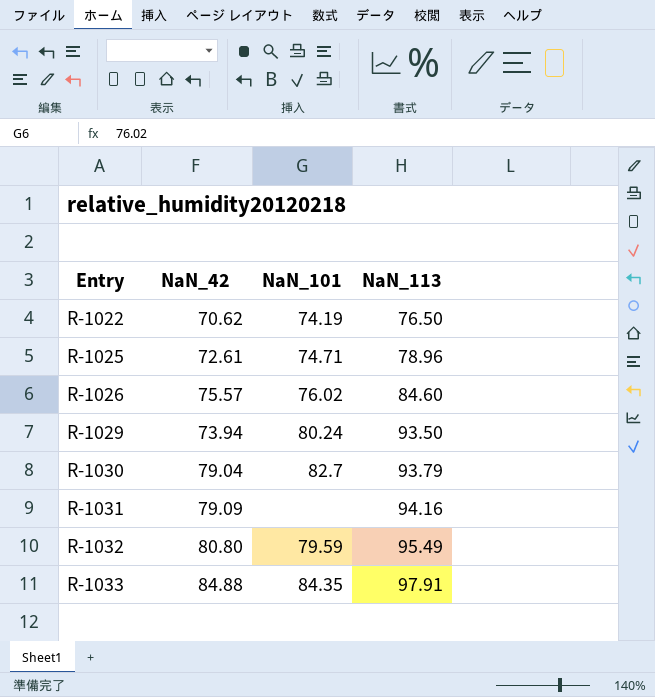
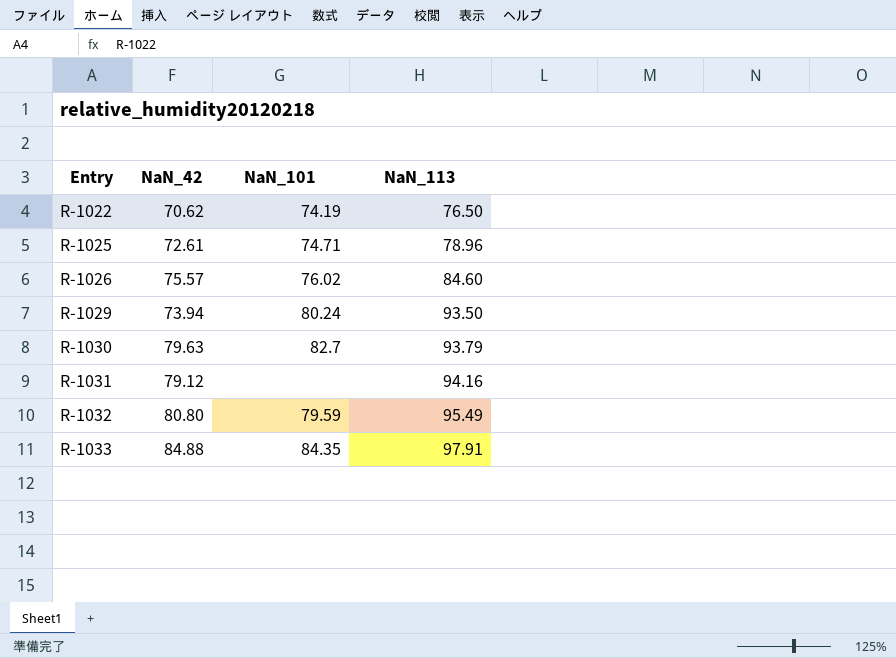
R-1030 | NaN_42: 79.04 -> 79.63
R-1031 | NaN_42: 79.09 -> 79.12

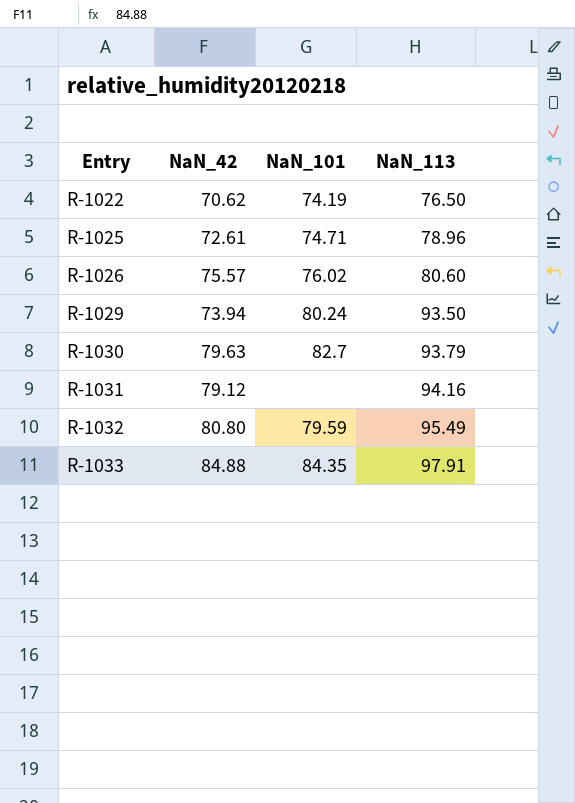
R-1026 | NaN_113: 84.60 -> 80.60

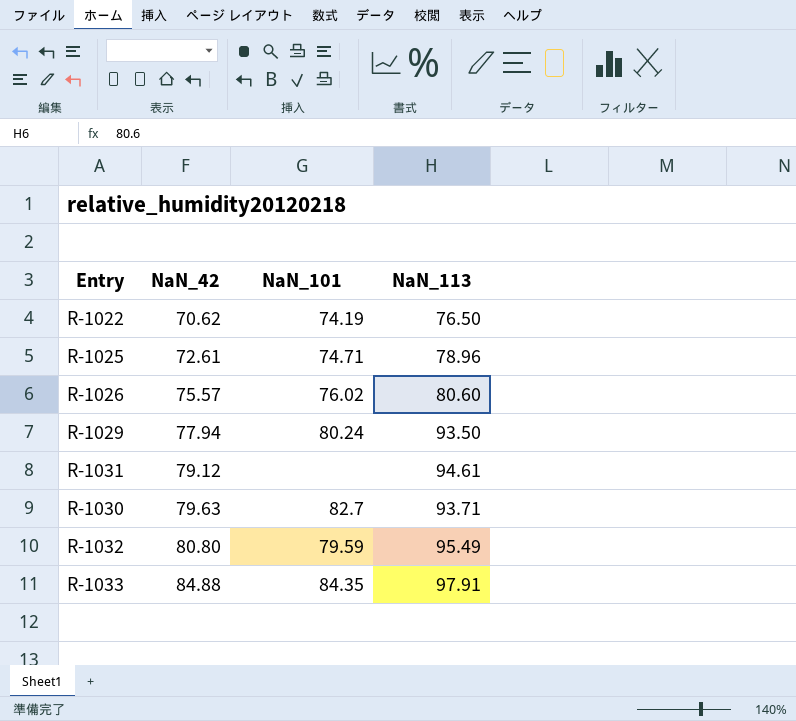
row order: Entry ascending -> NaN_42 ascending
R-1029 | NaN_42: 73.94 -> 77.94
R-1031 | NaN_113: 94.16 -> 94.61
R-1030 | NaN_113: 93.79 -> 93.71

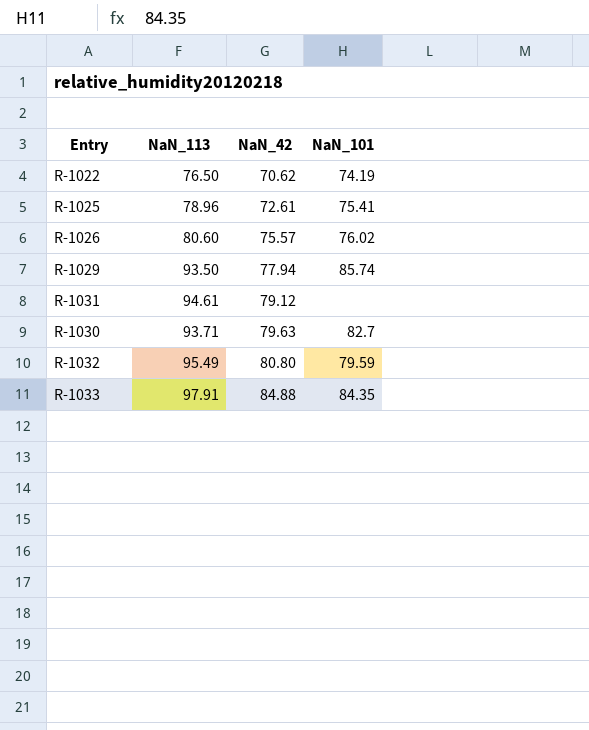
column NaN_113 | position: 4 -> 2
R-1025 | NaN_101: 74.71 -> 75.41
R-1029 | NaN_101: 80.24 -> 85.74

